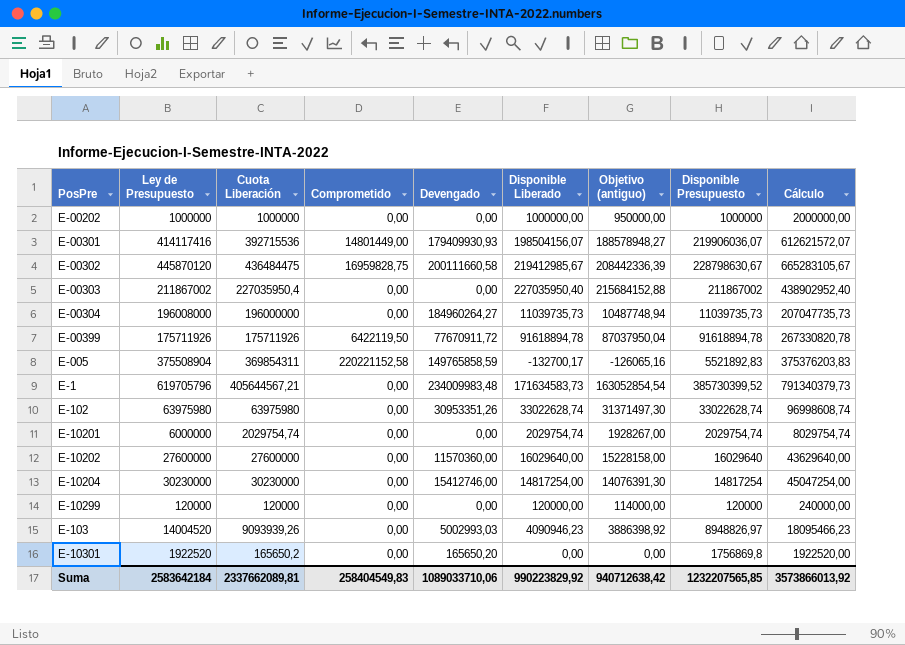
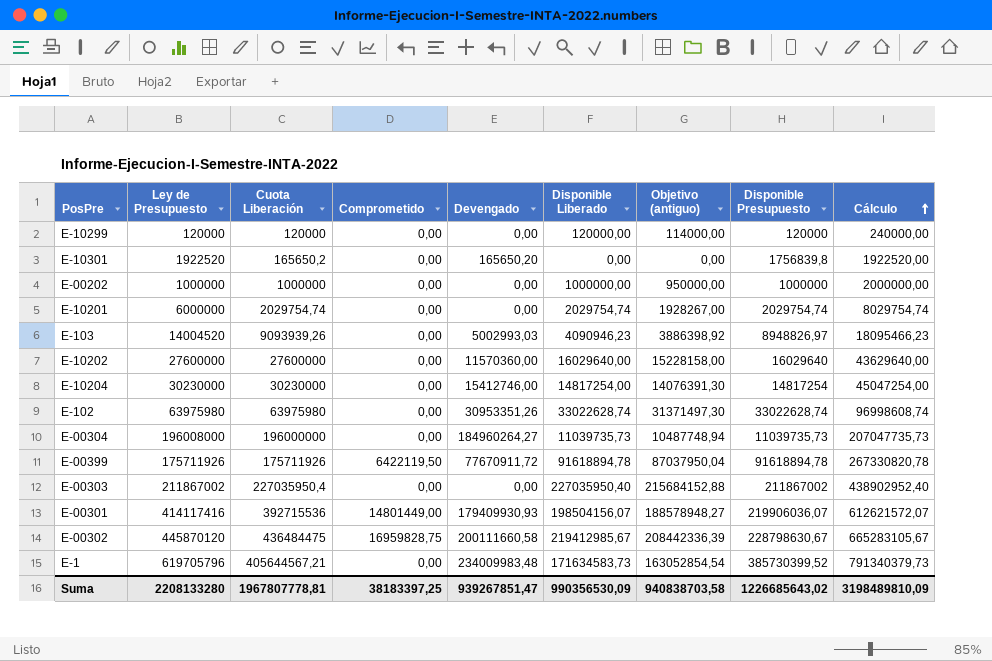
row order: none -> Cálculo ascending
row E-005: 375508904 | 369854311 | 220221152,58 | 149765858,59 | -132700,17 | -126065,16 | 5521892,83 | 375376203,83 -> none
E-10301 | Disponible Presupuesto: 1756869,8 -> 1756839,8
Suma | Ley de Presupuesto: 2583642184 -> 2208133280
Suma | Cuota Liberación: 2337662089,81 -> 1967807778,81
Suma | Comprometido: 258404549,83 -> 38183397,25
Suma | Devengado: 1089033710,06 -> 939267851,47
Suma | Disponible Liberado: 990223829,92 -> 990356530,09
Suma | Objetivo (antiguo): 940712638,42 -> 940838703,58
Suma | Disponible Presupuesto: 1232207565,85 -> 1226685643,02
Suma | Cálculo: 3573866013,92 -> 3198489810,09

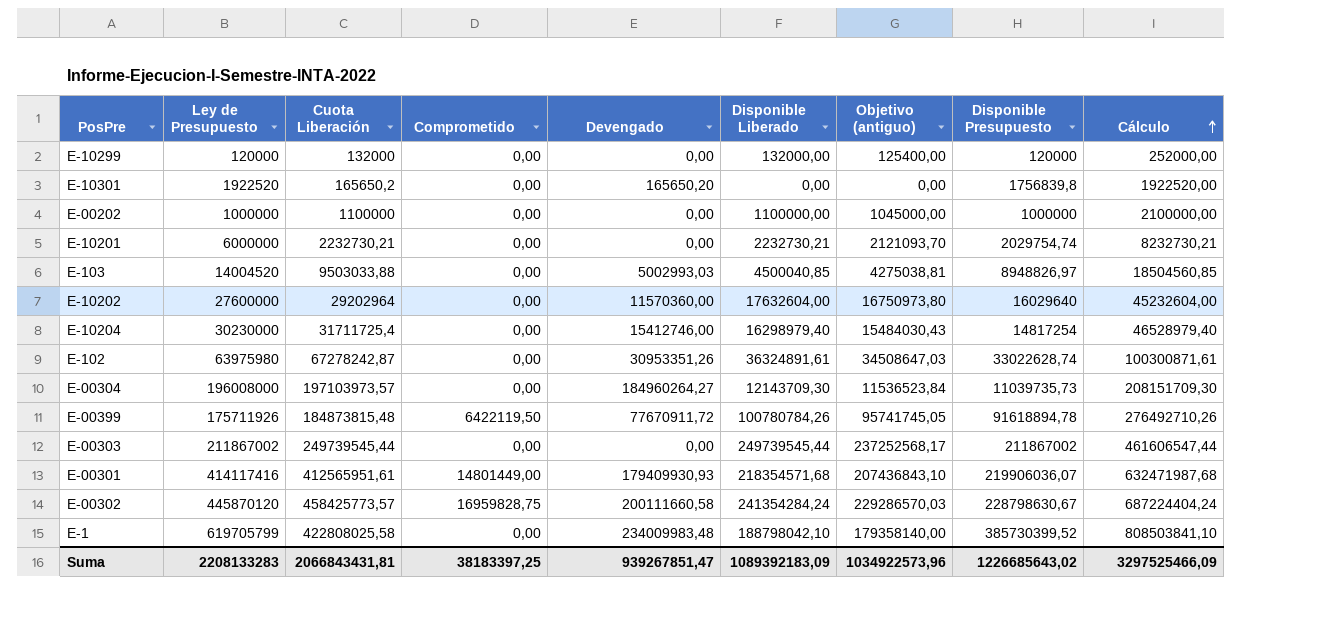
E-10299 | Cuota Liberación: 120000 -> 132000
E-10299 | Disponible Liberado: 120000,00 -> 132000,00
E-10299 | Objetivo (antiguo): 114000,00 -> 125400,00
E-10299 | Cálculo: 240000,00 -> 252000,00
E-00202 | Cuota Liberación: 1000000 -> 1100000
E-00202 | Disponible Liberado: 1000000,00 -> 1100000,00
E-00202 | Objetivo (antiguo): 950000,00 -> 1045000,00
E-00202 | Cálculo: 2000000,00 -> 2100000,00
E-10201 | Cuota Liberación: 2029754,74 -> 2232730,21
E-10201 | Disponible Liberado: 2029754,74 -> 2232730,21
E-10201 | Objetivo (antiguo): 1928267,00 -> 2121093,70
E-10201 | Cálculo: 8029754,74 -> 8232730,21
E-103 | Cuota Liberación: 9093939,26 -> 9503033,88
E-103 | Disponible Liberado: 4090946,23 -> 4500040,85
E-103 | Objetivo (antiguo): 3886398,92 -> 4275038,81
E-103 | Cálculo: 18095466,23 -> 18504560,85
E-10202 | Cuota Liberación: 27600000 -> 29202964
E-10202 | Disponible Liberado: 16029640,00 -> 17632604,00
E-10202 | Objetivo (antiguo): 15228158,00 -> 16750973,80
E-10202 | Cálculo: 43629640,00 -> 45232604,00
E-10204 | Cuota Liberación: 30230000 -> 31711725,4
E-10204 | Disponible Liberado: 14817254,00 -> 16298979,40
E-10204 | Objetivo (antiguo): 14076391,30 -> 15484030,43
E-10204 | Cálculo: 45047254,00 -> 46528979,40
E-102 | Cuota Liberación: 63975980 -> 67278242,87
E-102 | Disponible Liberado: 33022628,74 -> 36324891,61
E-102 | Objetivo (antiguo): 31371497,30 -> 34508647,03
E-102 | Cálculo: 96998608,74 -> 100300871,61
E-00304 | Cuota Liberación: 196000000 -> 197103973,57
E-00304 | Disponible Liberado: 11039735,73 -> 12143709,30
E-00304 | Objetivo (antiguo): 10487748,94 -> 11536523,84
E-00304 | Cálculo: 207047735,73 -> 208151709,30
E-00399 | Cuota Liberación: 175711926 -> 184873815,48
E-00399 | Disponible Liberado: 91618894,78 -> 100780784,26
E-00399 | Objetivo (antiguo): 87037950,04 -> 95741745,05
E-00399 | Cálculo: 267330820,78 -> 276492710,26
E-00303 | Cuota Liberación: 227035950,4 -> 249739545,44
E-00303 | Disponible Liberado: 227035950,40 -> 249739545,44
E-00303 | Objetivo (antiguo): 215684152,88 -> 237252568,17
E-00303 | Cálculo: 438902952,40 -> 461606547,44
E-00301 | Cuota Liberación: 392715536 -> 412565951,61
E-00301 | Disponible Liberado: 198504156,07 -> 218354571,68
E-00301 | Objetivo (antiguo): 188578948,27 -> 207436843,10
E-00301 | Cálculo: 612621572,07 -> 632471987,68
E-00302 | Cuota Liberación: 436484475 -> 458425773,57
E-00302 | Disponible Liberado: 219412985,67 -> 241354284,24
E-00302 | Objetivo (antiguo): 208442336,39 -> 229286570,03
E-00302 | Cálculo: 665283105,67 -> 687224404,24
E-1 | Ley de Presupuesto: 619705796 -> 619705799
E-1 | Cuota Liberación: 405644567,21 -> 422808025,58
E-1 | Disponible Liberado: 171634583,73 -> 188798042,10
E-1 | Objetivo (antiguo): 163052854,54 -> 179358140,00
E-1 | Cálculo: 791340379,73 -> 808503841,10
Suma | Ley de Presupuesto: 2208133280 -> 2208133283
Suma | Cuota Liberación: 1967807778,81 -> 2066843431,81
Suma | Disponible Liberado: 990356530,09 -> 1089392183,09
Suma | Objetivo (antiguo): 940838703,58 -> 1034922573,96
Suma | Cálculo: 3198489810,09 -> 3297525466,09

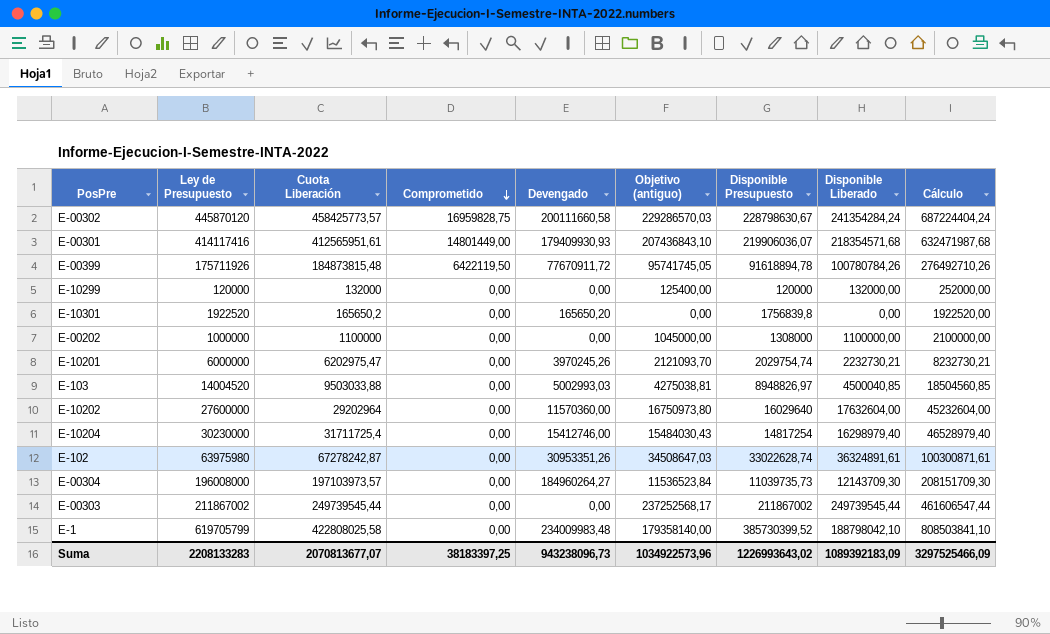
row order: Cálculo ascending -> Comprometido descending
column Disponible Liberado | position: 6 -> 8
E-00202 | Disponible Presupuesto: 1000000 -> 1308000
E-10201 | Cuota Liberación: 2232730,21 -> 6202975,47
E-10201 | Devengado: 0,00 -> 3970245,26
Suma | Cuota Liberación: 2066843431,81 -> 2070813677,07
Suma | Devengado: 939267851,47 -> 943238096,73
Suma | Disponible Presupuesto: 1226685643,02 -> 1226993643,02

